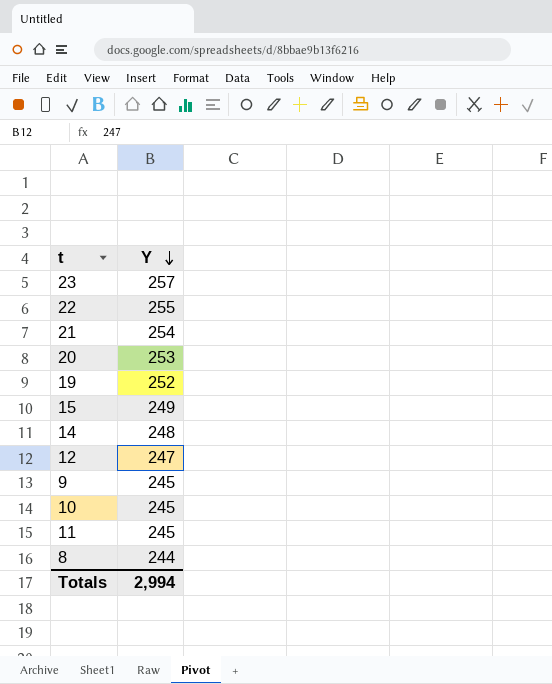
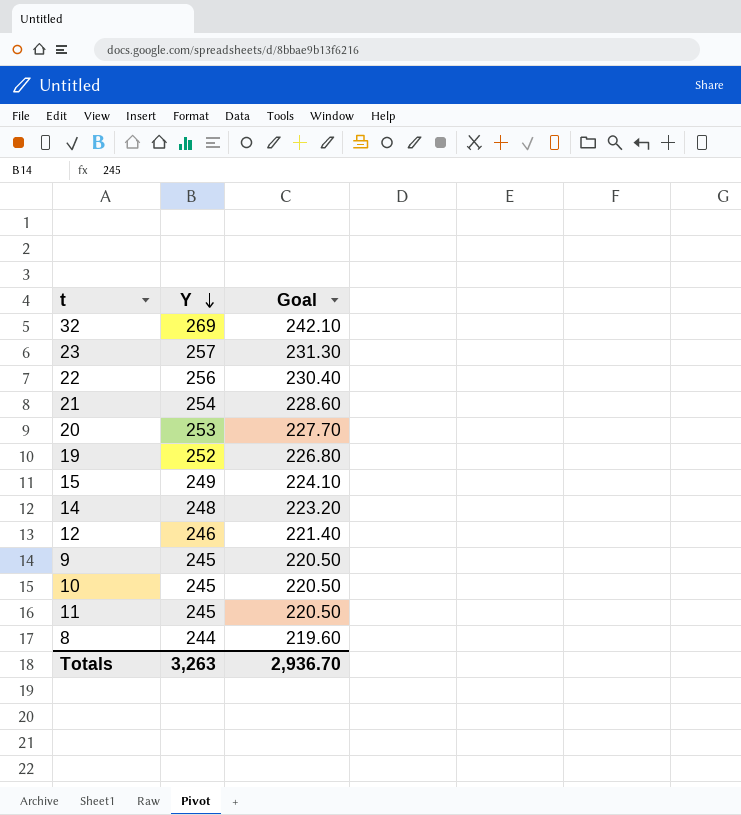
column Goal | formula: none -> [Y] * 0.9
row 32: none -> 269 | 242.10
22 | Y: 255 -> 256
12 | Y: 247 -> 246
Totals | Y: 2,994 -> 3,263

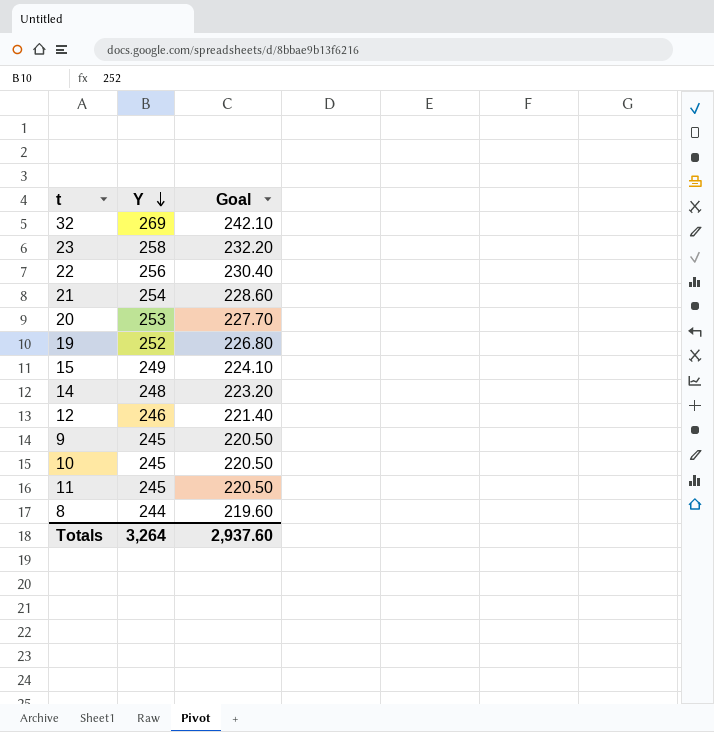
23 | Y: 257 -> 258
23 | Goal: 231.30 -> 232.20
Totals | Y: 3,263 -> 3,264
Totals | Goal: 2,936.70 -> 2,937.60

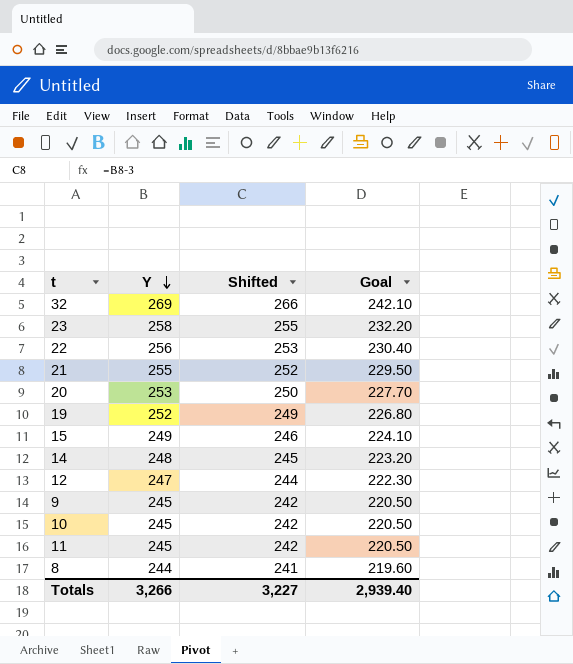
column Shifted | formula: none -> [Y] - 3
21 | Y: 254 -> 255
21 | Goal: 228.60 -> 229.50
12 | Y: 246 -> 247
12 | Goal: 221.40 -> 222.30
Totals | Y: 3,264 -> 3,266
Totals | Goal: 2,937.60 -> 2,939.40

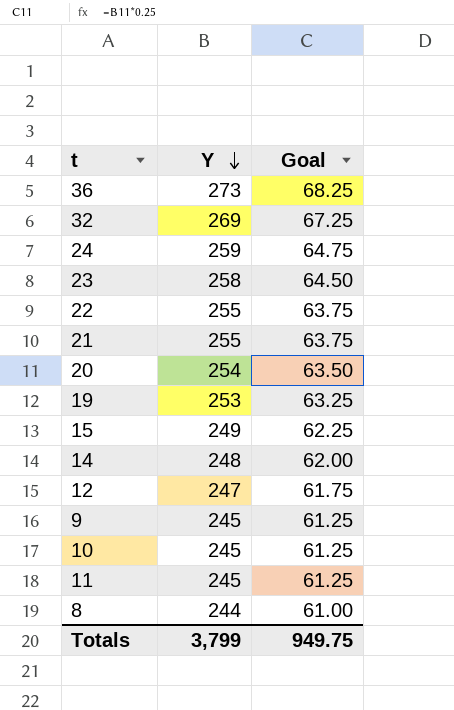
column Shifted | formula: [Y] - 3 -> none
column Goal | formula: [Y] * 0.9 -> [Y] * 0.25
row 36: none -> 273 | 68.25
row 24: none -> 259 | 64.75
22 | Y: 256 -> 255
20 | Y: 253 -> 254
19 | Y: 252 -> 253
Totals | Y: 3,266 -> 3,799
Totals | Goal: 2,939.40 -> 949.75

